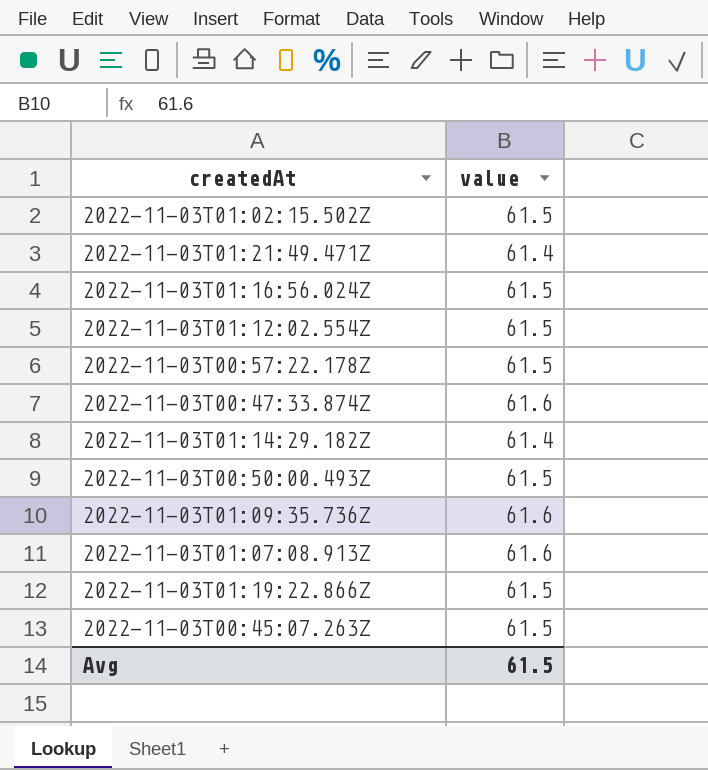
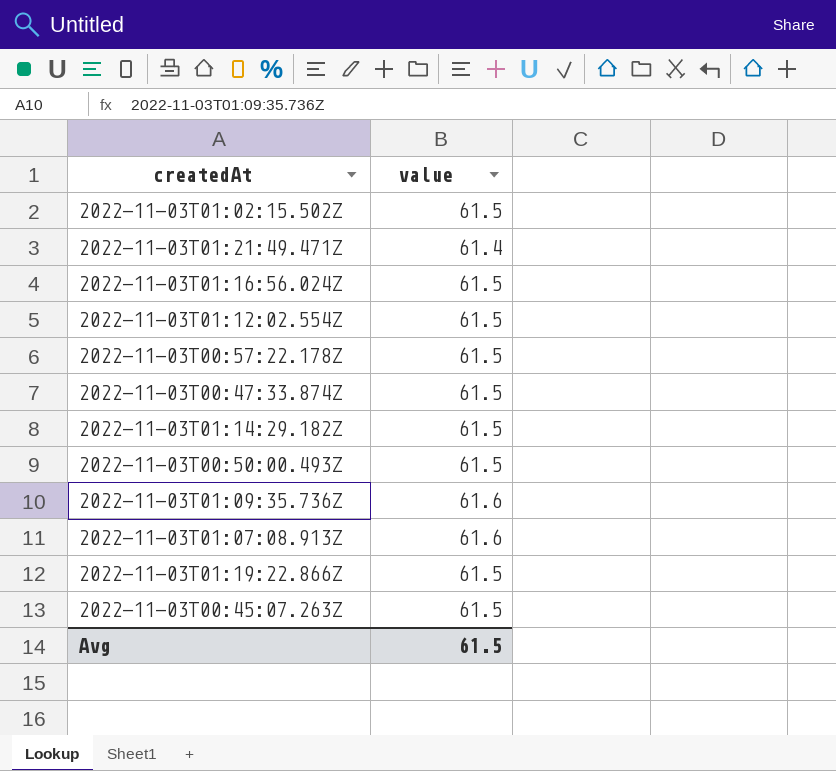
2022-11-03T00:47:33.874Z | value: 61.6 -> 61.5
2022-11-03T01:14:29.182Z | value: 61.4 -> 61.5

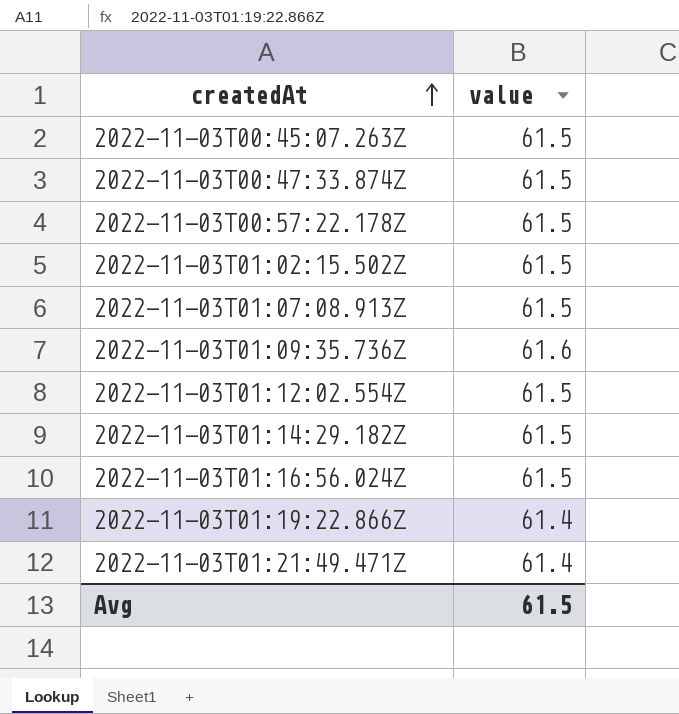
row order: none -> createdAt ascending
row 2022-11-03T00:50:00.493Z: 61.5 -> none
2022-11-03T01:07:08.913Z | value: 61.6 -> 61.5
2022-11-03T01:19:22.866Z | value: 61.5 -> 61.4

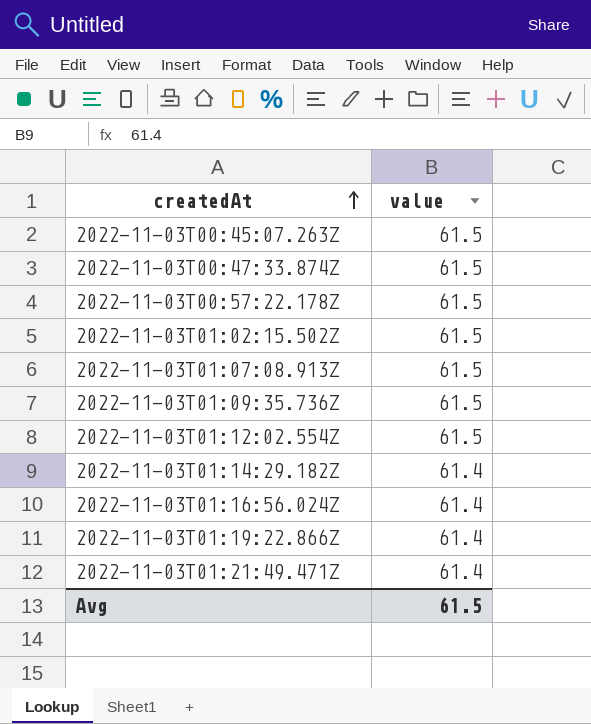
2022-11-03T01:09:35.736Z | value: 61.6 -> 61.5
2022-11-03T01:14:29.182Z | value: 61.5 -> 61.4
2022-11-03T01:16:56.024Z | value: 61.5 -> 61.4

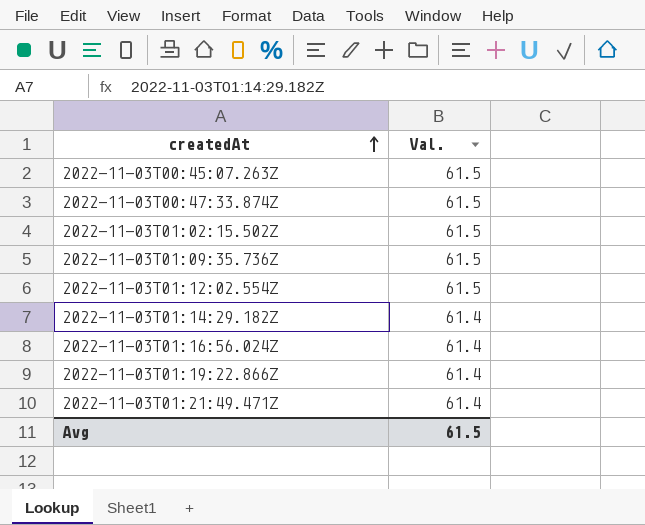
column name: value -> Val.
row 2022-11-03T00:57:22.178Z: 61.5 -> none
row 2022-11-03T01:07:08.913Z: 61.5 -> none

